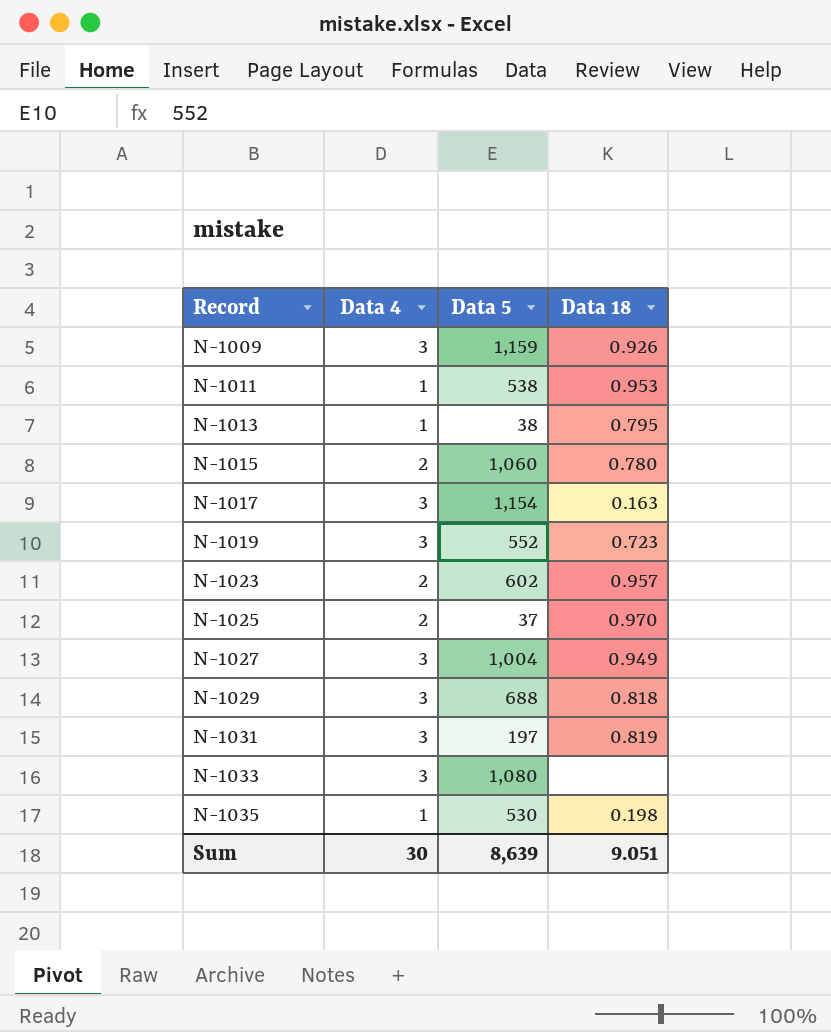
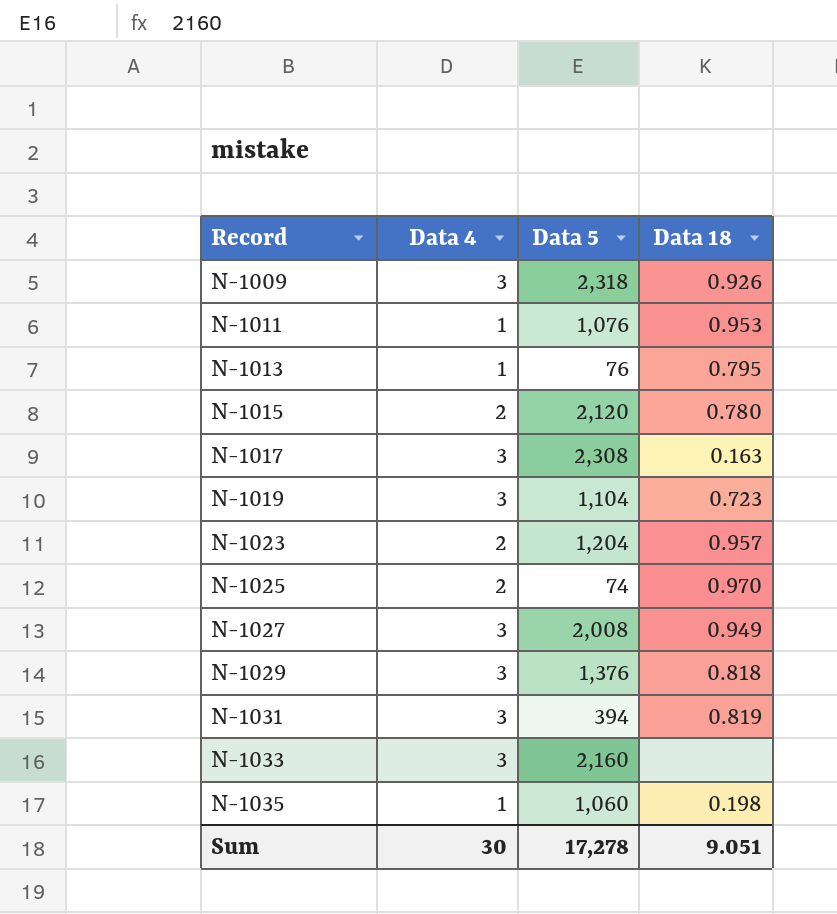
N-1009 | Data 5: 1,159 -> 2,318
N-1011 | Data 5: 538 -> 1,076
N-1013 | Data 5: 38 -> 76
N-1015 | Data 5: 1,060 -> 2,120
N-1017 | Data 5: 1,154 -> 2,308
N-1019 | Data 5: 552 -> 1,104
N-1023 | Data 5: 602 -> 1,204
N-1025 | Data 5: 37 -> 74
N-1027 | Data 5: 1,004 -> 2,008
N-1029 | Data 5: 688 -> 1,376
N-1031 | Data 5: 197 -> 394
N-1033 | Data 5: 1,080 -> 2,160
N-1035 | Data 5: 530 -> 1,060
Sum | Data 5: 8,639 -> 17,278

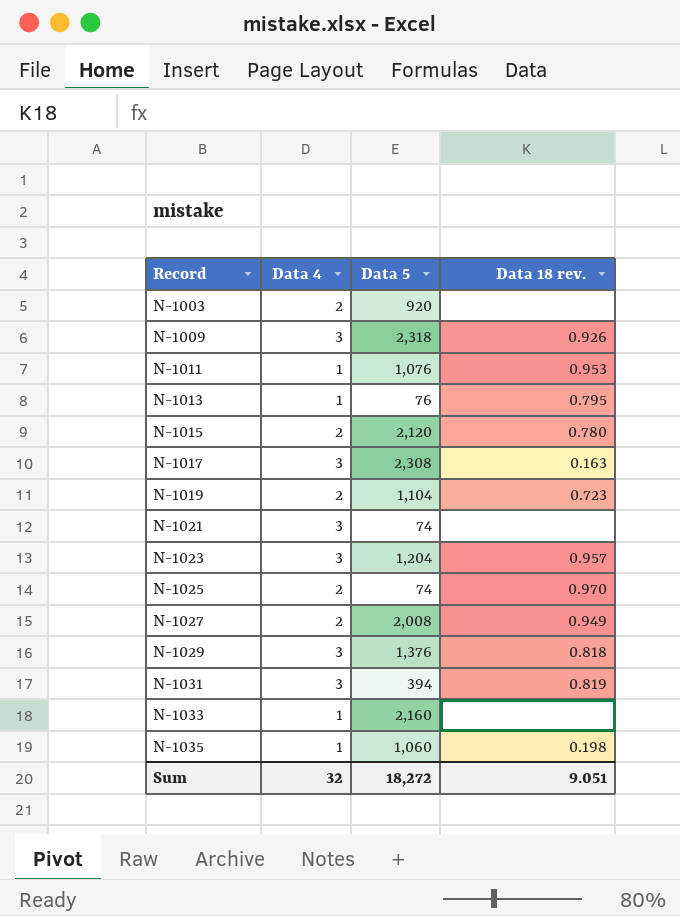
column name: Data 18 -> Data 18 rev.
row N-1003: none -> 2 | 920 | none
N-1019 | Data 4: 3 -> 2
row N-1021: none -> 3 | 74 | none
N-1023 | Data 4: 2 -> 3
N-1027 | Data 4: 3 -> 2
N-1033 | Data 4: 3 -> 1
Sum | Data 4: 30 -> 32
Sum | Data 5: 17,278 -> 18,272

